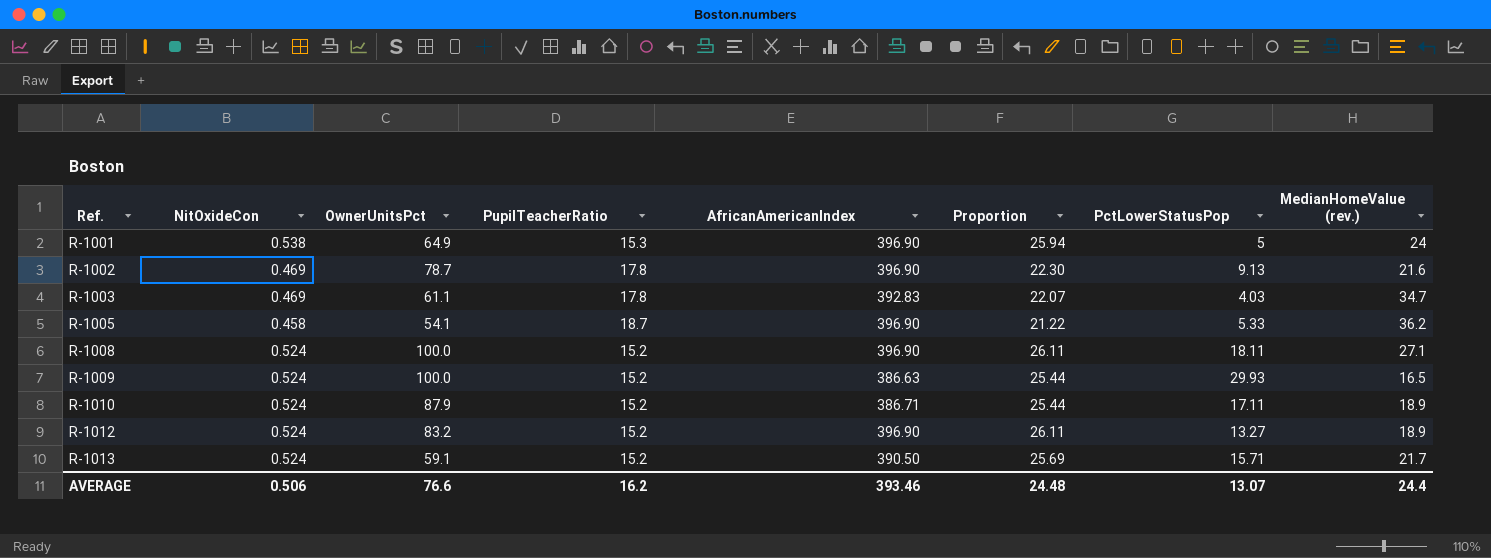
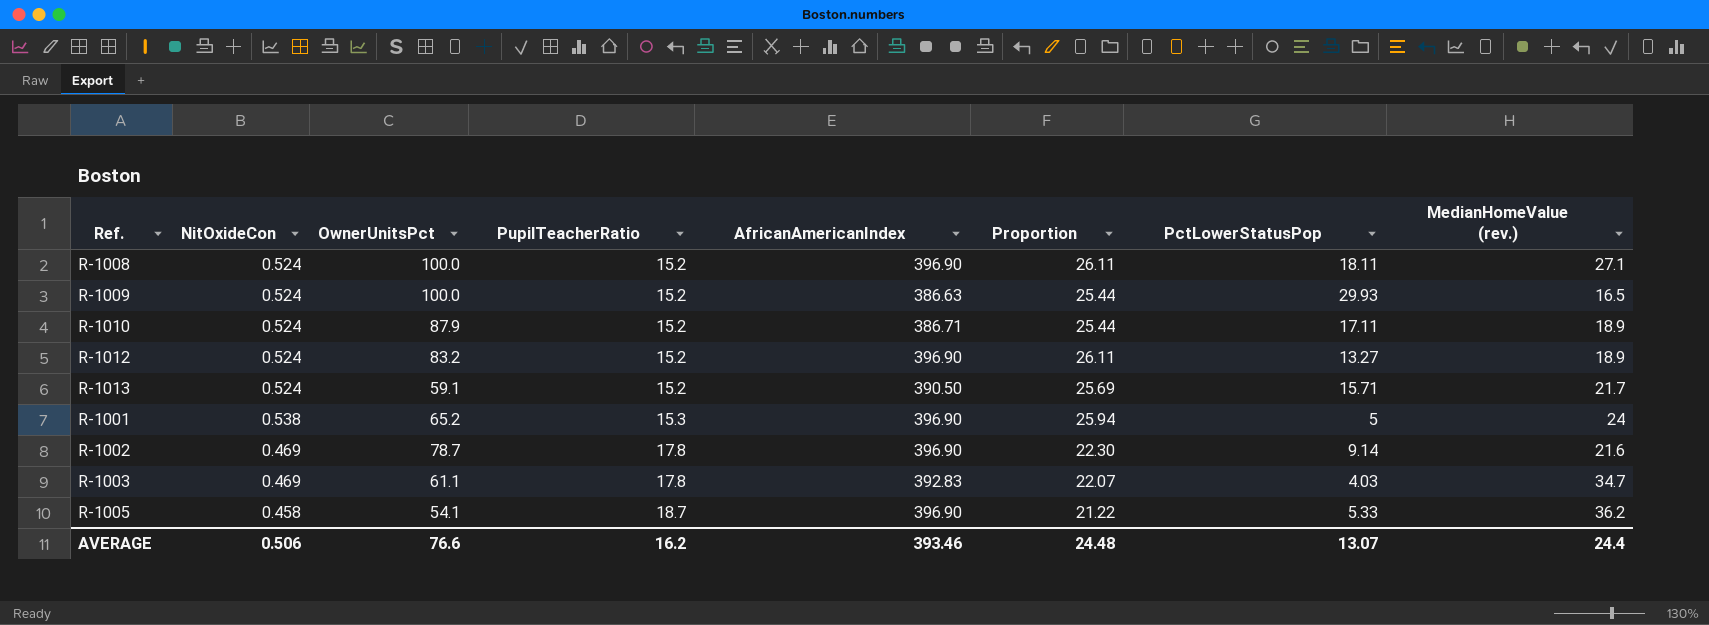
row order: Ref. ascending -> PupilTeacherRatio ascending
R-1001 | OwnerUnitsPct: 64.9 -> 65.2
R-1002 | PctLowerStatusPop: 9.13 -> 9.14

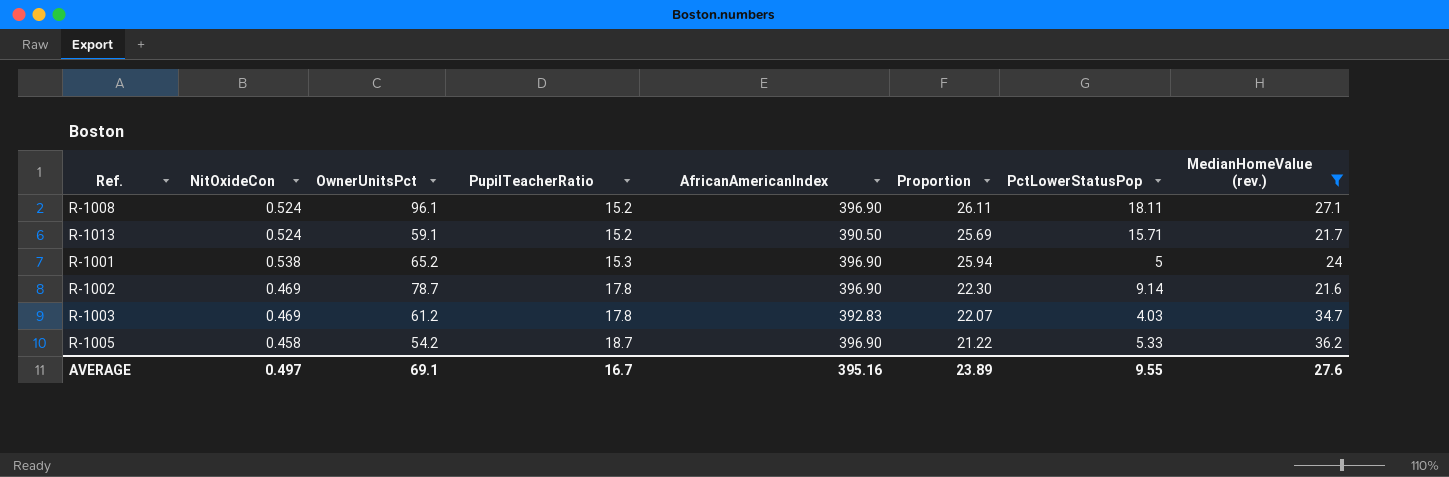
filter: none -> MedianHomeValue (rev.) >= 21.6
R-1008 | OwnerUnitsPct: 100.0 -> 96.1
R-1003 | OwnerUnitsPct: 61.1 -> 61.2
R-1005 | OwnerUnitsPct: 54.1 -> 54.2
AVERAGE | NitOxideCon: 0.506 -> 0.497
AVERAGE | OwnerUnitsPct: 76.6 -> 69.1
AVERAGE | PupilTeacherRatio: 16.2 -> 16.7
AVERAGE | AfricanAmericanIndex: 393.46 -> 395.16
AVERAGE | Proportion: 24.48 -> 23.89
AVERAGE | PctLowerStatusPop: 13.07 -> 9.55
AVERAGE | MedianHomeValue (rev.): 24.4 -> 27.6

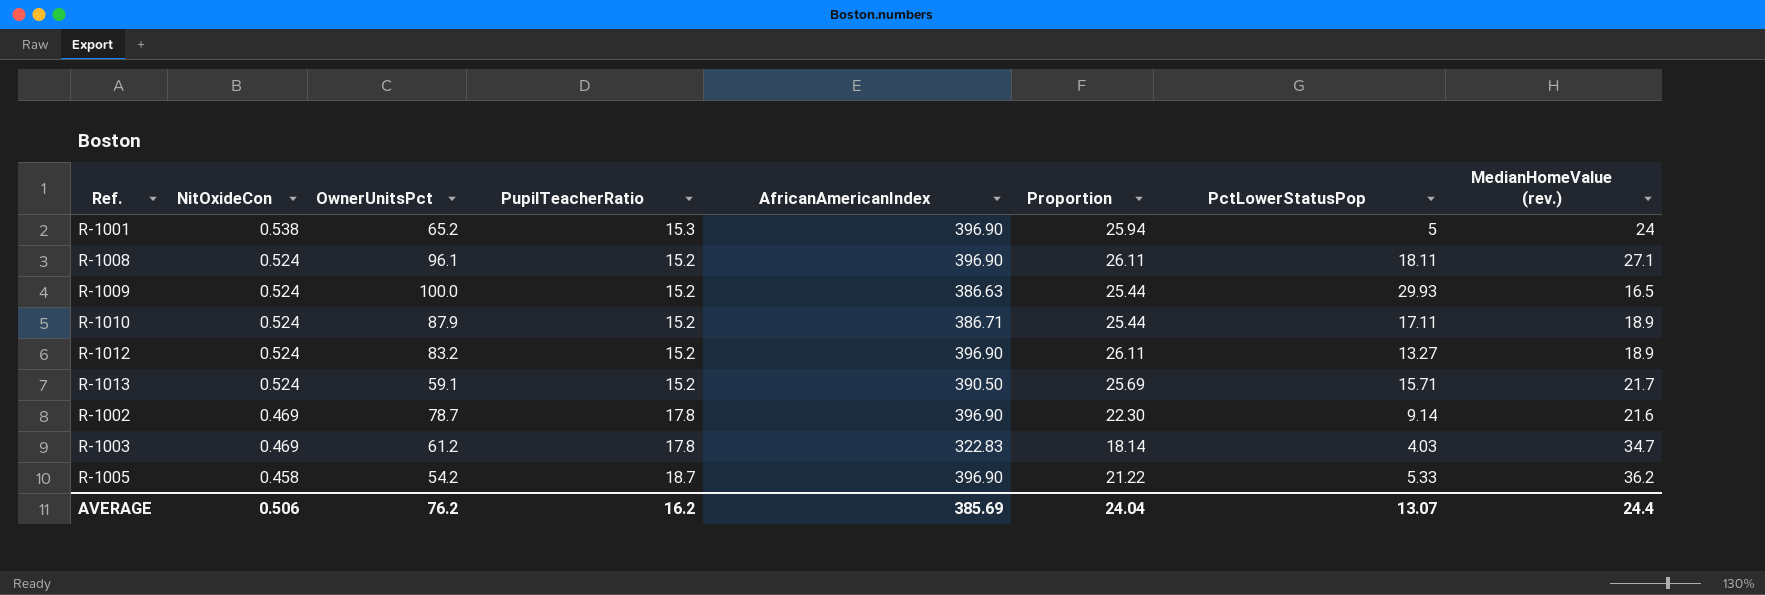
filter: MedianHomeValue (rev.) >= 21.6 -> none
row order: PupilTeacherRatio ascending -> NitOxideCon descending
R-1003 | AfricanAmericanIndex: 392.83 -> 322.83
R-1003 | Proportion: 22.07 -> 18.14
AVERAGE | NitOxideCon: 0.497 -> 0.506
AVERAGE | OwnerUnitsPct: 69.1 -> 76.2
AVERAGE | PupilTeacherRatio: 16.7 -> 16.2
AVERAGE | AfricanAmericanIndex: 395.16 -> 385.69
AVERAGE | Proportion: 23.89 -> 24.04
AVERAGE | PctLowerStatusPop: 9.55 -> 13.07
AVERAGE | MedianHomeValue (rev.): 27.6 -> 24.4

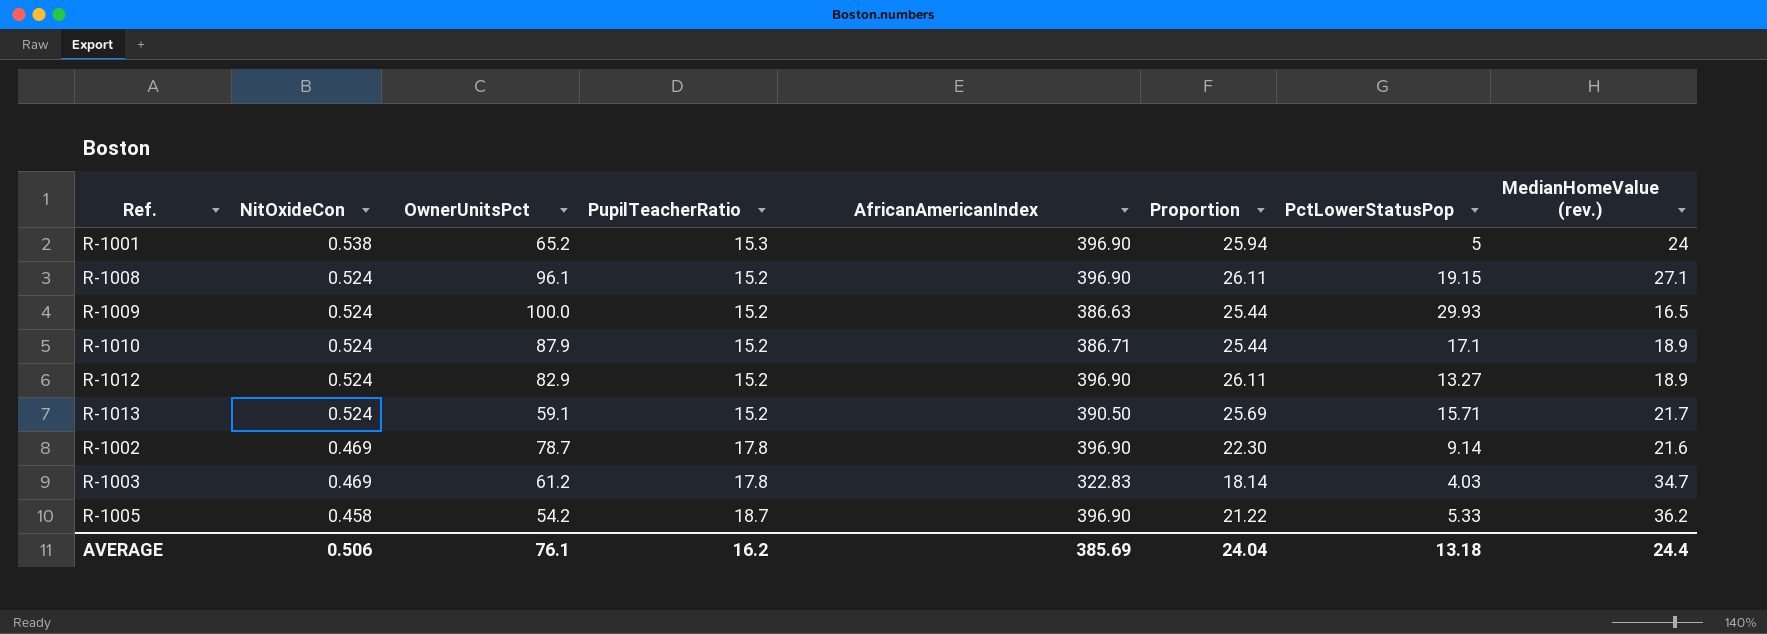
R-1008 | PctLowerStatusPop: 18.11 -> 19.15
R-1010 | PctLowerStatusPop: 17.11 -> 17.1
R-1012 | OwnerUnitsPct: 83.2 -> 82.9
AVERAGE | OwnerUnitsPct: 76.2 -> 76.1
AVERAGE | PctLowerStatusPop: 13.07 -> 13.18

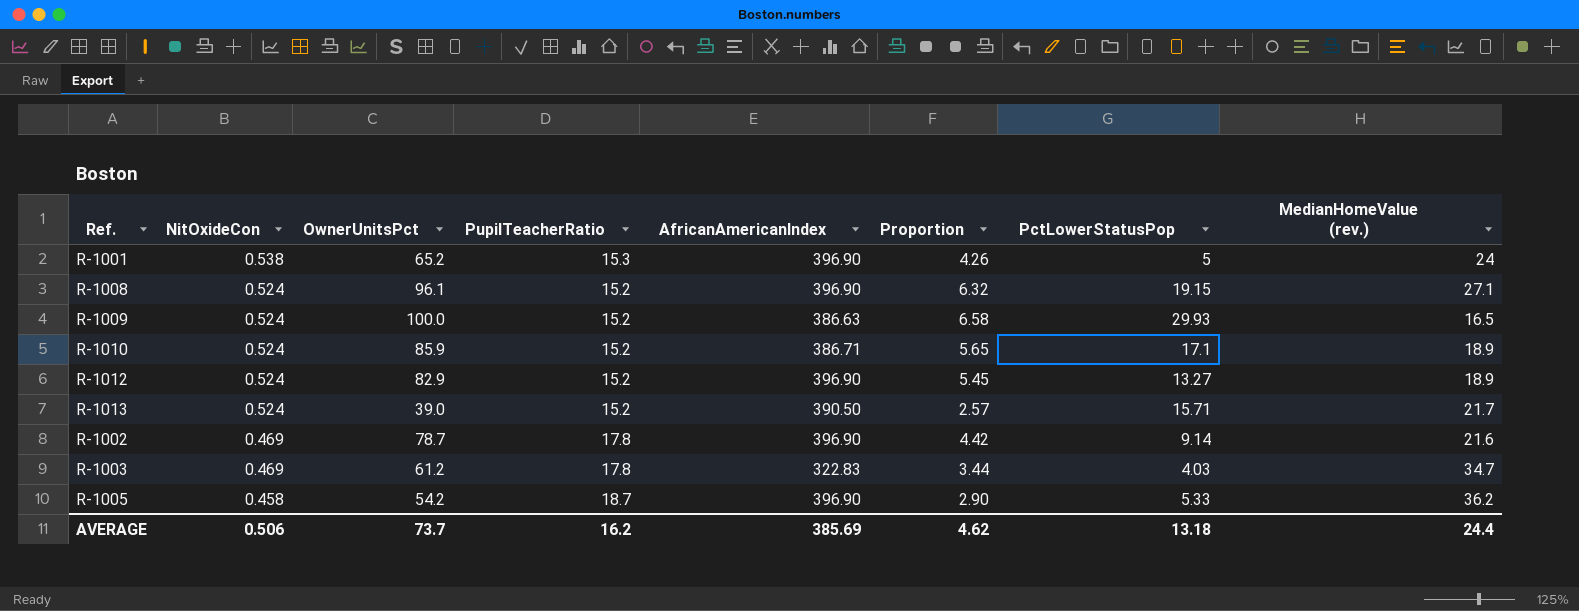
column Proportion | formula: [AfricanAmericanIndex] / [PupilTeacherRatio] -> [OwnerUnitsPct] / [PupilTeacherRatio]
R-1010 | OwnerUnitsPct: 87.9 -> 85.9
R-1013 | OwnerUnitsPct: 59.1 -> 39.0
AVERAGE | OwnerUnitsPct: 76.1 -> 73.7
AVERAGE | Proportion: 24.04 -> 4.62

